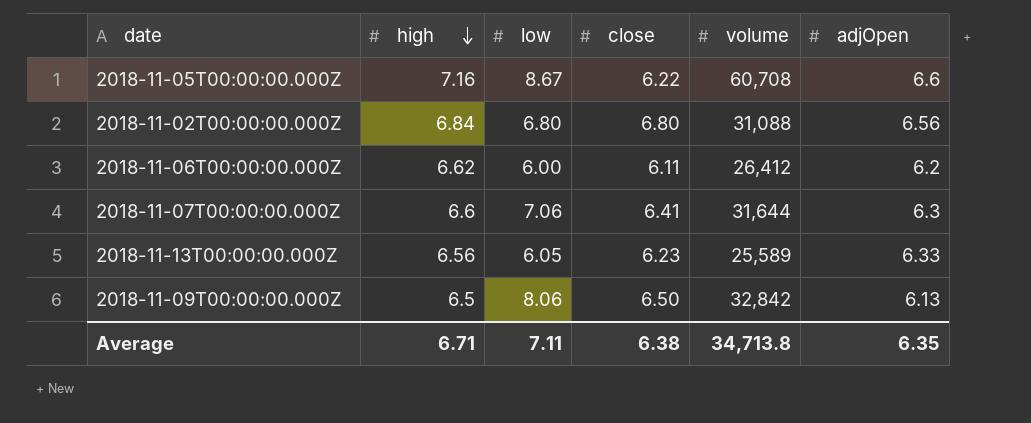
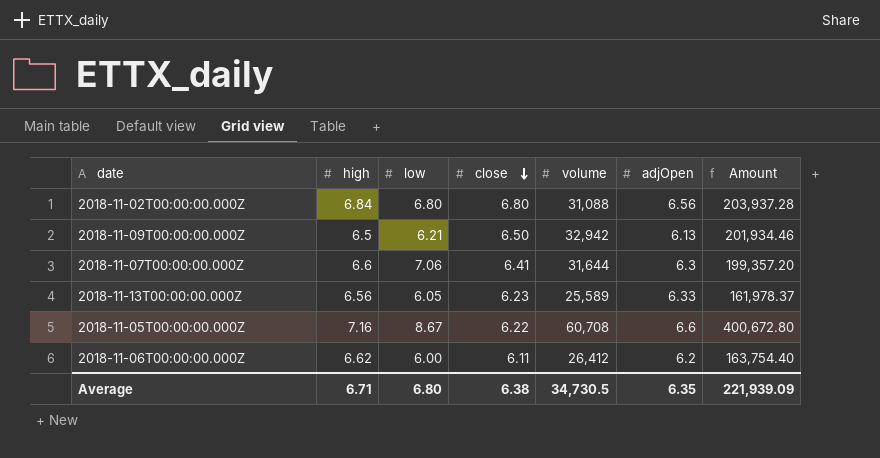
row order: high descending -> close descending
column Amount | formula: none -> [volume] * [adjOpen]
2018-11-09T00:00:00.000Z | low: 8.06 -> 6.21
2018-11-09T00:00:00.000Z | volume: 32,842 -> 32,942
Average | low: 7.11 -> 6.80
Average | volume: 34,713.8 -> 34,730.5

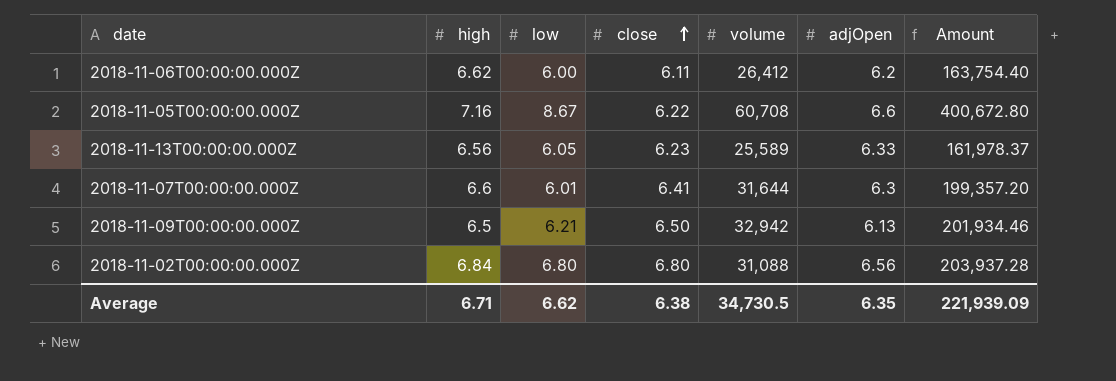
row order: close descending -> close ascending
2018-11-07T00:00:00.000Z | low: 7.06 -> 6.01
Average | low: 6.80 -> 6.62

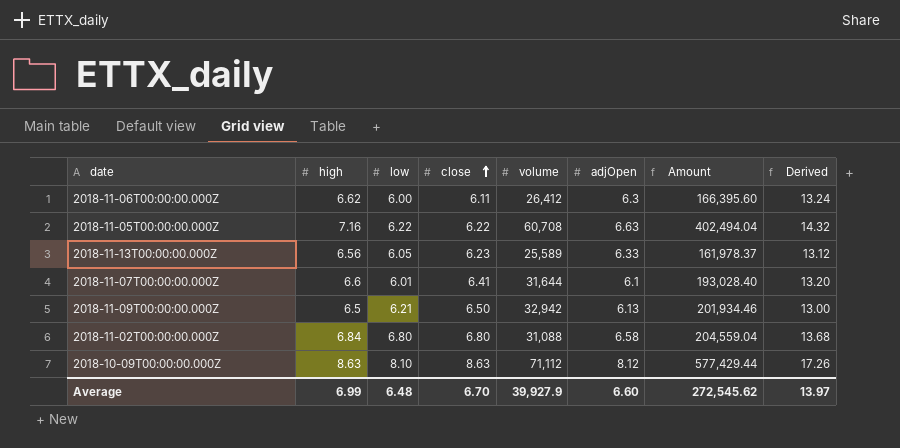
column Derived | formula: none -> [high] * 2
2018-11-06T00:00:00.000Z | adjOpen: 6.2 -> 6.3
2018-11-06T00:00:00.000Z | Amount: 163,754.40 -> 166,395.60
2018-11-05T00:00:00.000Z | low: 8.67 -> 6.22
2018-11-05T00:00:00.000Z | adjOpen: 6.6 -> 6.63
2018-11-05T00:00:00.000Z | Amount: 400,672.80 -> 402,494.04
2018-11-07T00:00:00.000Z | adjOpen: 6.3 -> 6.1
2018-11-07T00:00:00.000Z | Amount: 199,357.20 -> 193,028.40
2018-11-02T00:00:00.000Z | adjOpen: 6.56 -> 6.58
2018-11-02T00:00:00.000Z | Amount: 203,937.28 -> 204,559.04
row 2018-10-09T00:00:00.000Z: none -> 8.63 | 8.10 | 8.63 | 71,112 | 8.12 | 577,429.44 | 17.26
Average | high: 6.71 -> 6.99
Average | low: 6.62 -> 6.48
Average | close: 6.38 -> 6.70
Average | volume: 34,730.5 -> 39,927.9
Average | adjOpen: 6.35 -> 6.60
Average | Amount: 221,939.09 -> 272,545.62

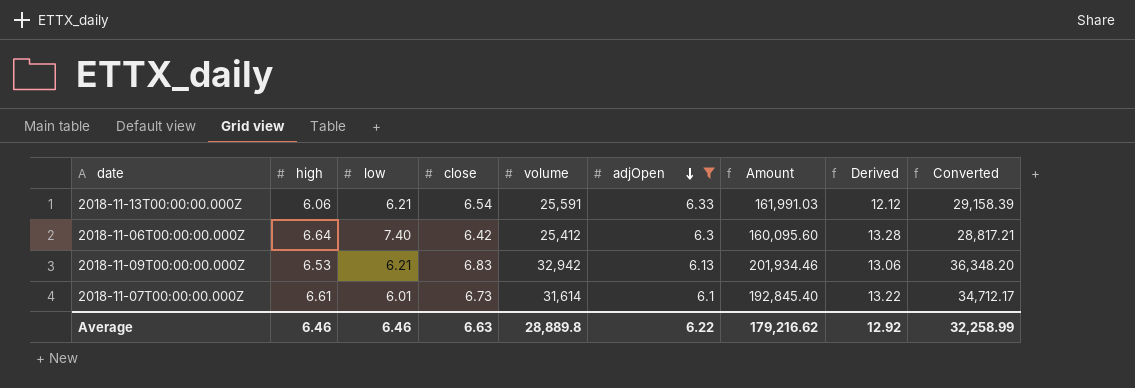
filter: none -> adjOpen <= 6.33
row order: close ascending -> adjOpen descending
column Converted | formula: none -> [Amount] * 0.18
2018-11-13T00:00:00.000Z | high: 6.56 -> 6.06
2018-11-13T00:00:00.000Z | low: 6.05 -> 6.21
2018-11-13T00:00:00.000Z | close: 6.23 -> 6.54
2018-11-13T00:00:00.000Z | volume: 25,589 -> 25,591
2018-11-13T00:00:00.000Z | Amount: 161,978.37 -> 161,991.03
2018-11-13T00:00:00.000Z | Derived: 13.12 -> 12.12
2018-11-06T00:00:00.000Z | high: 6.62 -> 6.64
2018-11-06T00:00:00.000Z | low: 6.00 -> 7.40
2018-11-06T00:00:00.000Z | close: 6.11 -> 6.42
2018-11-06T00:00:00.000Z | volume: 26,412 -> 25,412
2018-11-06T00:00:00.000Z | Amount: 166,395.60 -> 160,095.60
2018-11-06T00:00:00.000Z | Derived: 13.24 -> 13.28
2018-11-09T00:00:00.000Z | high: 6.5 -> 6.53
2018-11-09T00:00:00.000Z | close: 6.50 -> 6.83
2018-11-09T00:00:00.000Z | Derived: 13.00 -> 13.06
2018-11-07T00:00:00.000Z | high: 6.6 -> 6.61
2018-11-07T00:00:00.000Z | close: 6.41 -> 6.73
2018-11-07T00:00:00.000Z | volume: 31,644 -> 31,614
2018-11-07T00:00:00.000Z | Amount: 193,028.40 -> 192,845.40
2018-11-07T00:00:00.000Z | Derived: 13.20 -> 13.22
Average | high: 6.99 -> 6.46
Average | low: 6.48 -> 6.46
Average | close: 6.70 -> 6.63
Average | volume: 39,927.9 -> 28,889.8
Average | adjOpen: 6.60 -> 6.22
Average | Amount: 272,545.62 -> 179,216.62
Average | Derived: 13.97 -> 12.92

